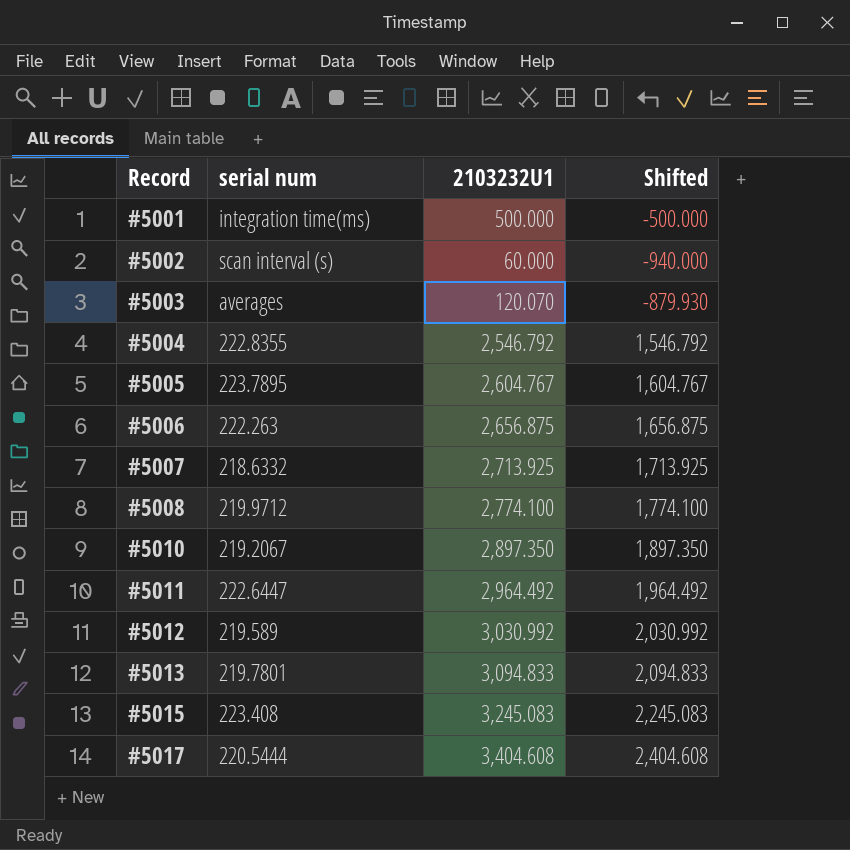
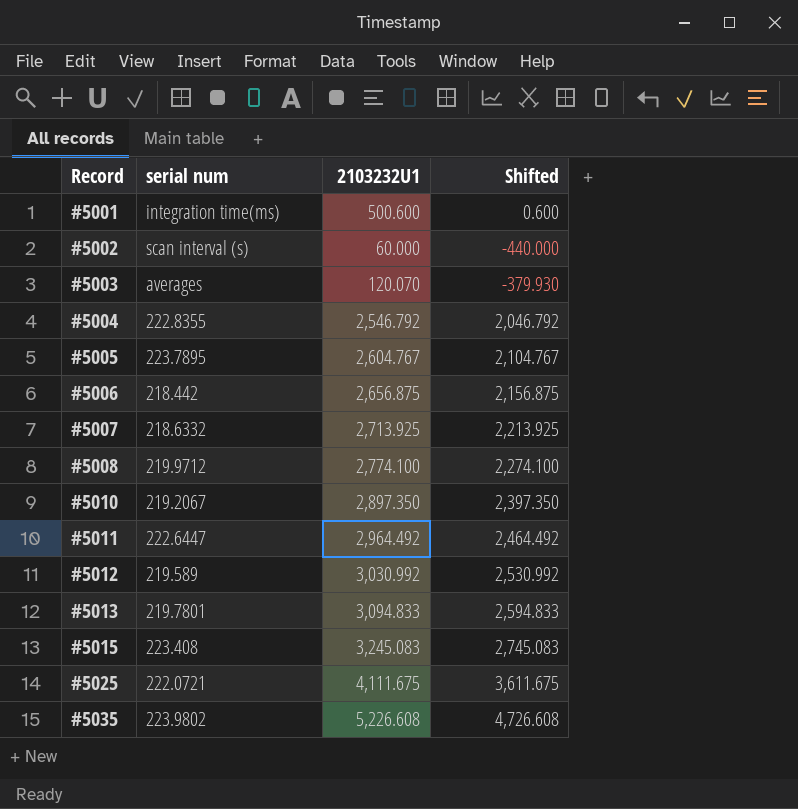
column Shifted | formula: [2103232U1] - 1000 -> [2103232U1] - 500
row #5017: 220.5444 | 3,404.608 | 2,404.608 -> none
#5001 | 2103232U1: 500.000 -> 500.600
#5006 | serial num: 222.263 -> 218.442
row #5025: none -> 222.0721 | 4,111.675 | 3,611.675
row #5035: none -> 223.9802 | 5,226.608 | 4,726.608

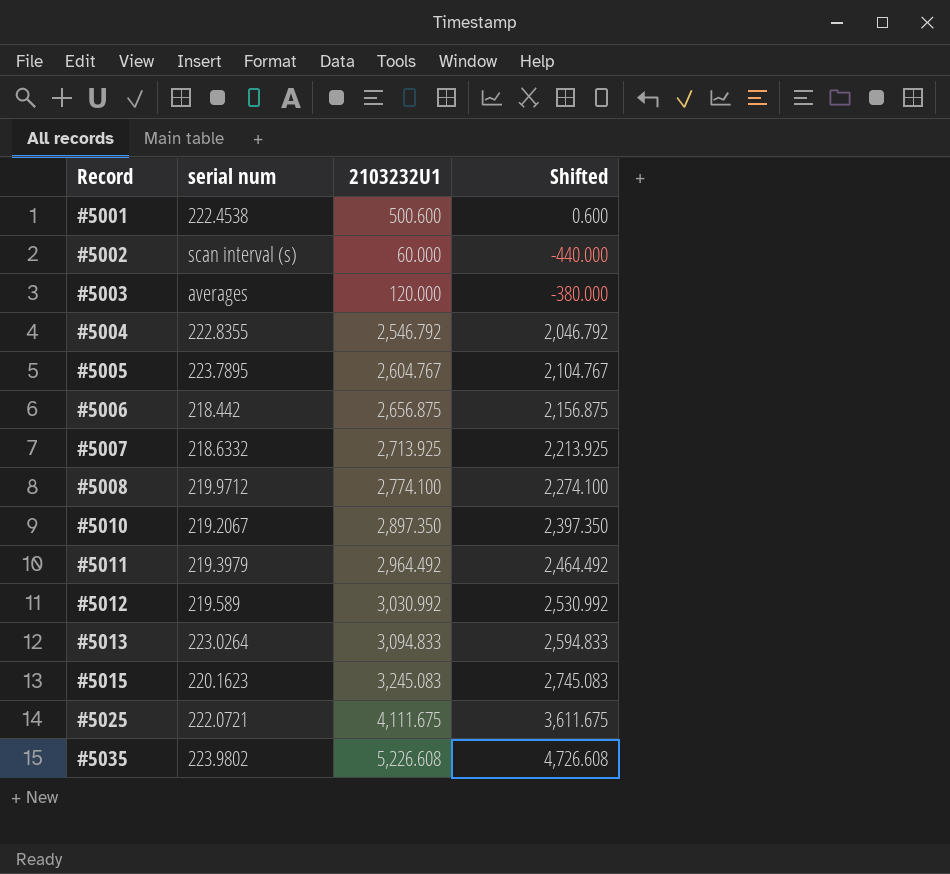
#5001 | serial num: integration time(ms) -> 222.4538
#5003 | 2103232U1: 120.070 -> 120.000
#5003 | Shifted: -379.930 -> -380.000
#5011 | serial num: 222.6447 -> 219.3979
#5013 | serial num: 219.7801 -> 223.0264
#5015 | serial num: 223.408 -> 220.1623

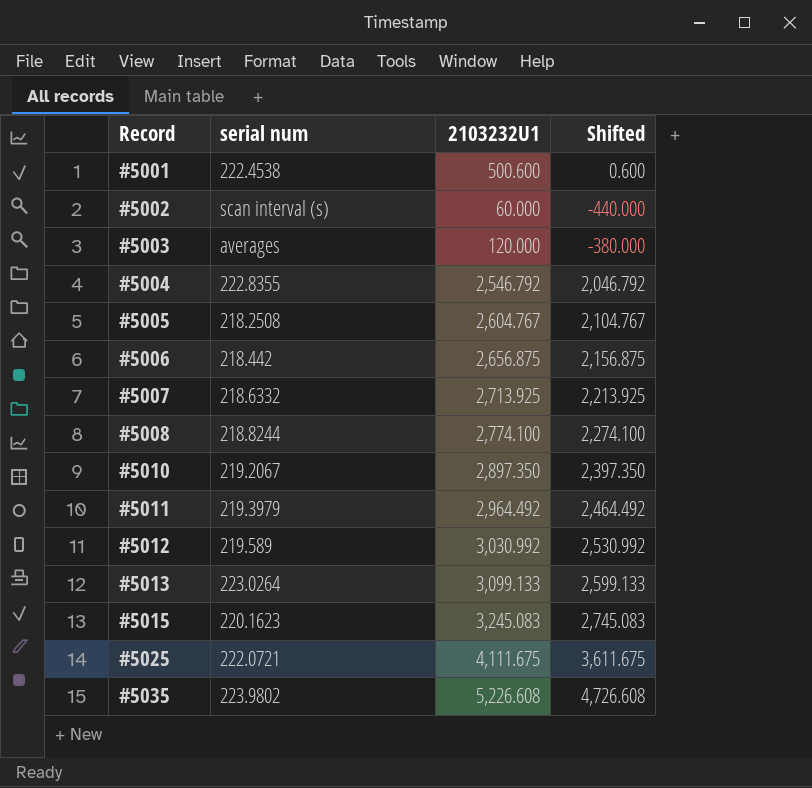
#5005 | serial num: 223.7895 -> 218.2508
#5008 | serial num: 219.9712 -> 218.8244
#5013 | 2103232U1: 3,094.833 -> 3,099.133
#5013 | Shifted: 2,594.833 -> 2,599.133

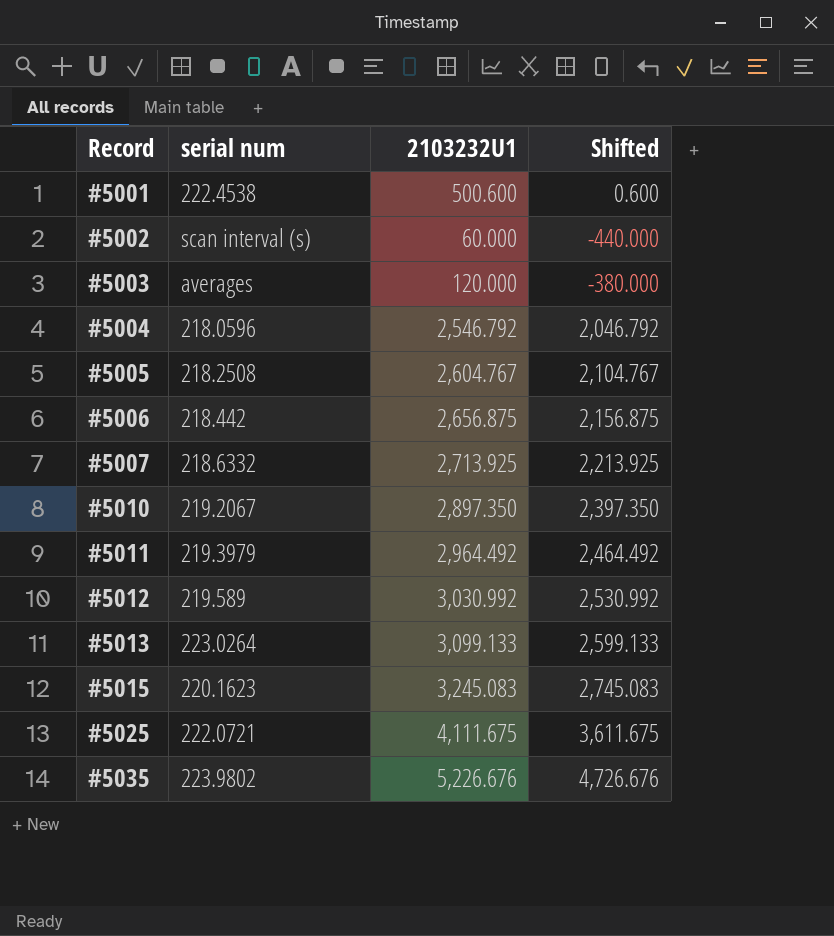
row #5008: 218.8244 | 2,774.100 | 2,274.100 -> none
#5004 | serial num: 222.8355 -> 218.0596
#5035 | 2103232U1: 5,226.608 -> 5,226.676
#5035 | Shifted: 4,726.608 -> 4,726.676

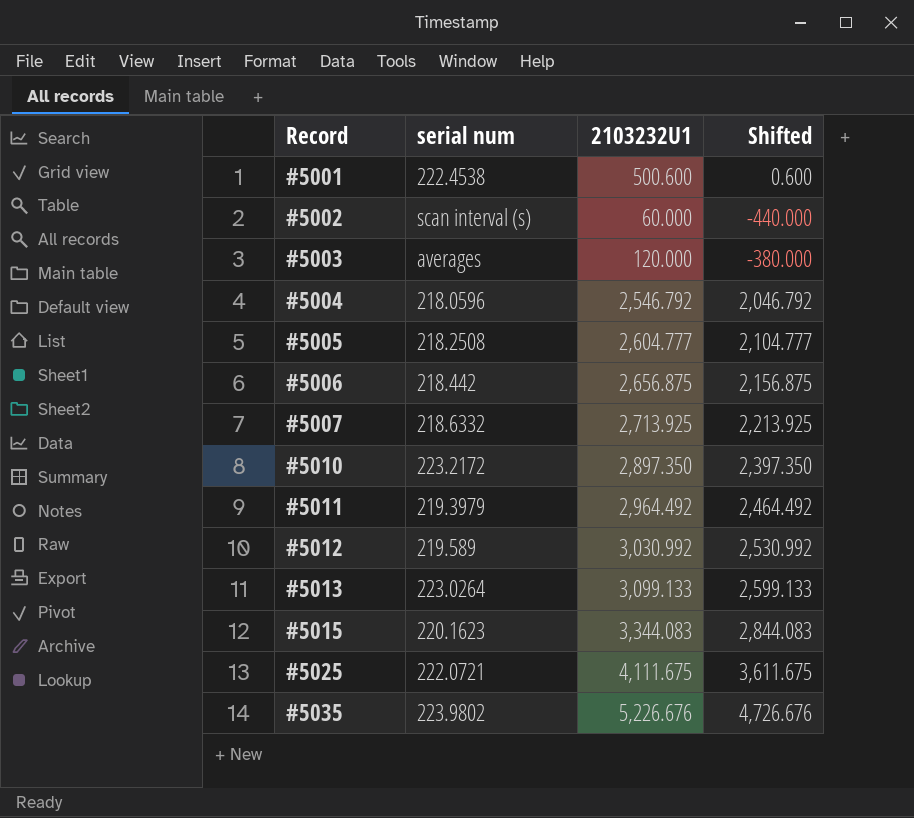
#5005 | 2103232U1: 2,604.767 -> 2,604.777
#5005 | Shifted: 2,104.767 -> 2,104.777
#5010 | serial num: 219.2067 -> 223.2172
#5015 | 2103232U1: 3,245.083 -> 3,344.083
#5015 | Shifted: 2,745.083 -> 2,844.083

